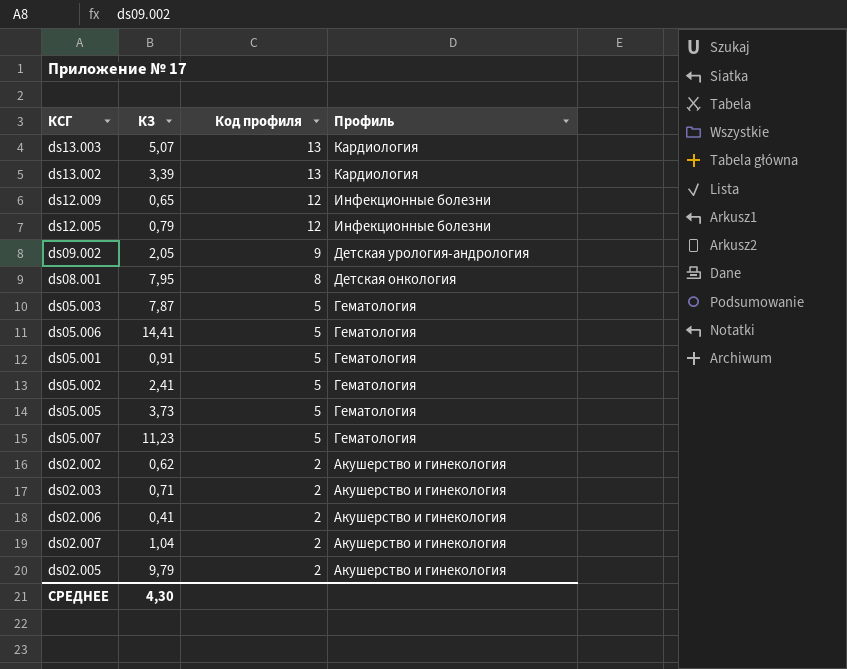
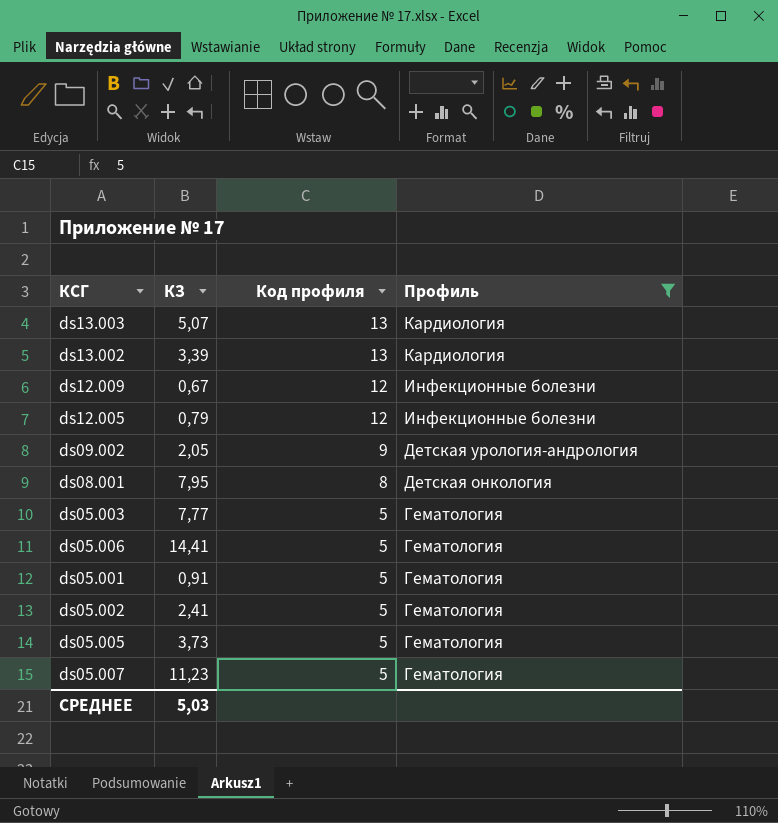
filter: none -> Профиль != Акушерство и гинекология
ds12.009 | КЗ: 0,65 -> 0,67
ds05.003 | КЗ: 7,87 -> 7,77
СРЕДНЕЕ | КЗ: 4,30 -> 5,03

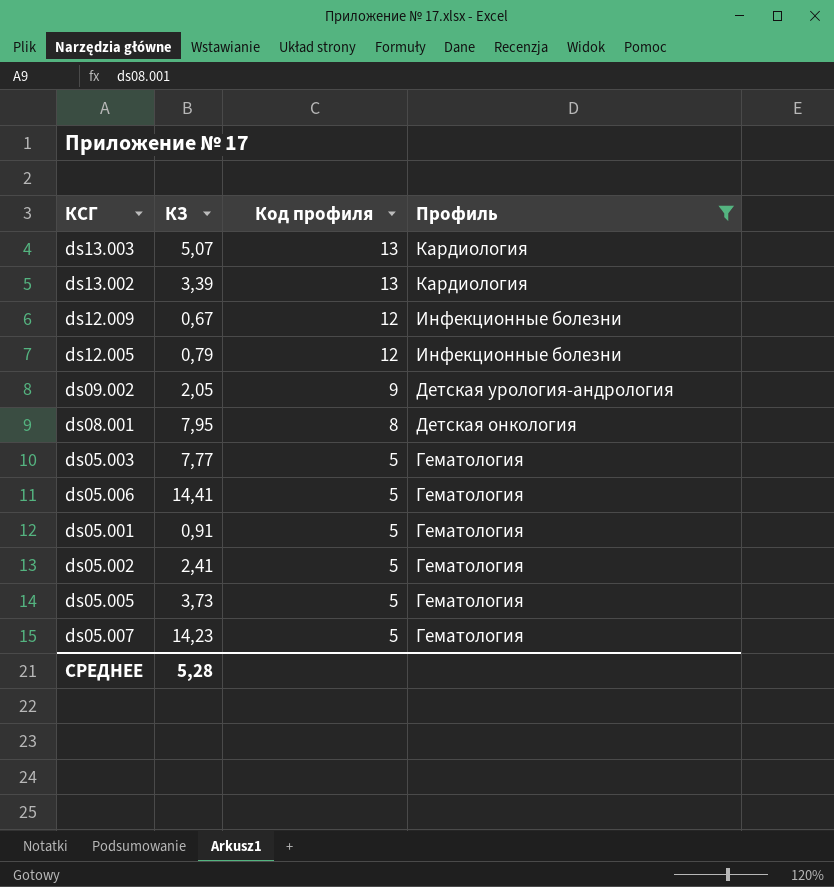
ds05.007 | КЗ: 11,23 -> 14,23
СРЕДНЕЕ | КЗ: 5,03 -> 5,28

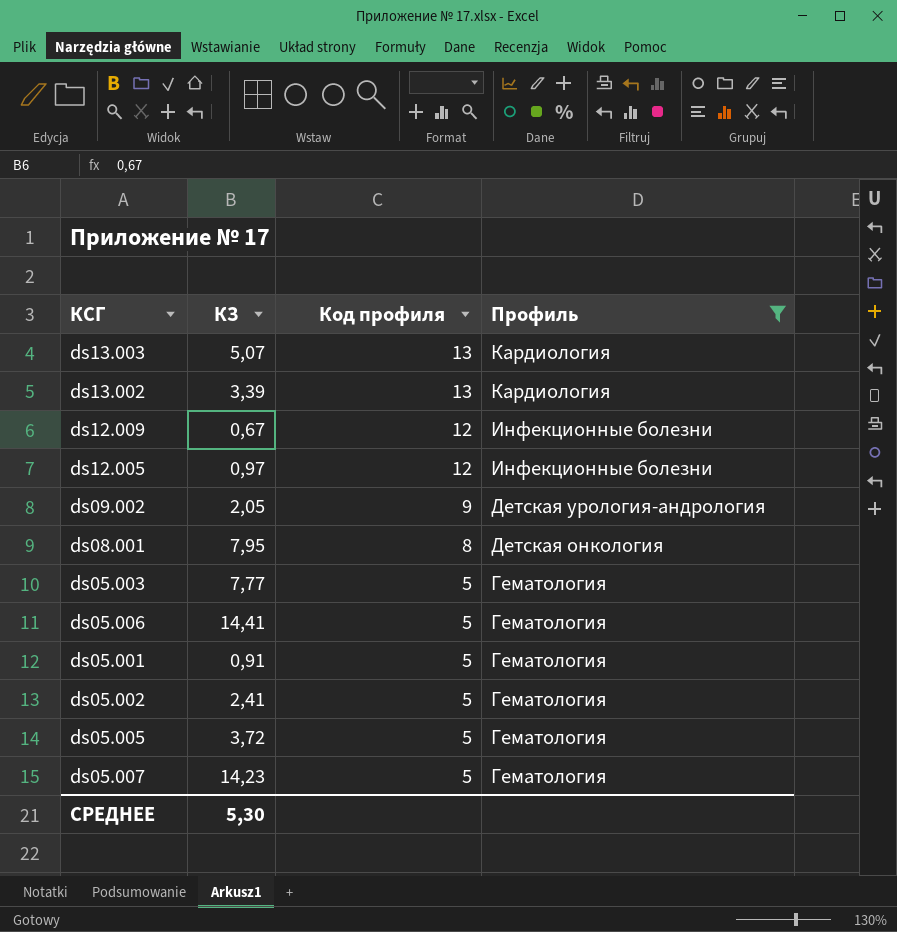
ds12.005 | КЗ: 0,79 -> 0,97
ds05.005 | КЗ: 3,73 -> 3,72
СРЕДНЕЕ | КЗ: 5,28 -> 5,30

